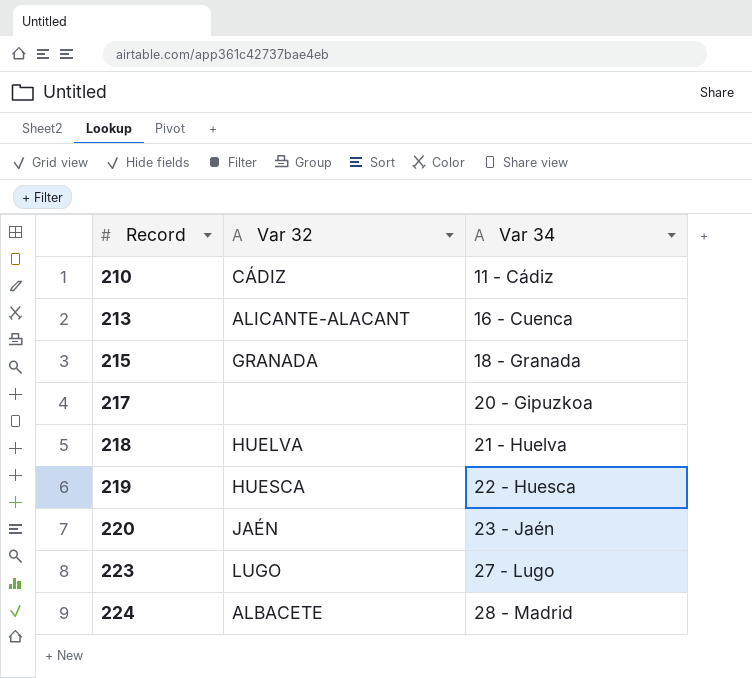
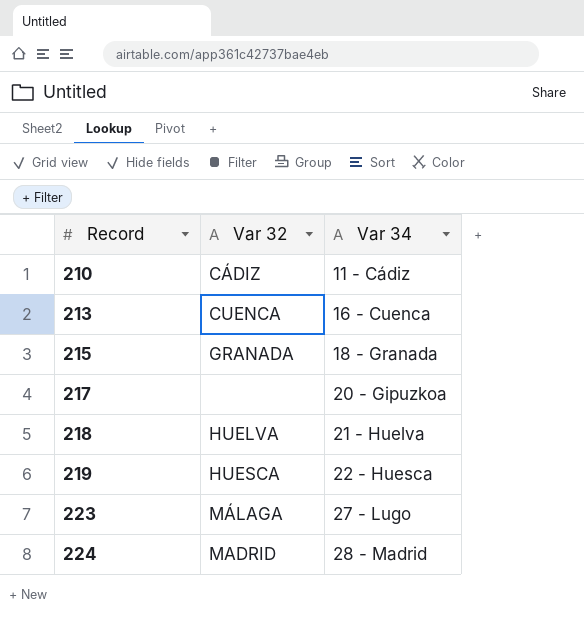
row 220: JAÉN | 23 - Jaén -> none
213 | Var 32: ALICANTE-ALACANT -> CUENCA
223 | Var 32: LUGO -> MÁLAGA
224 | Var 32: ALBACETE -> MADRID

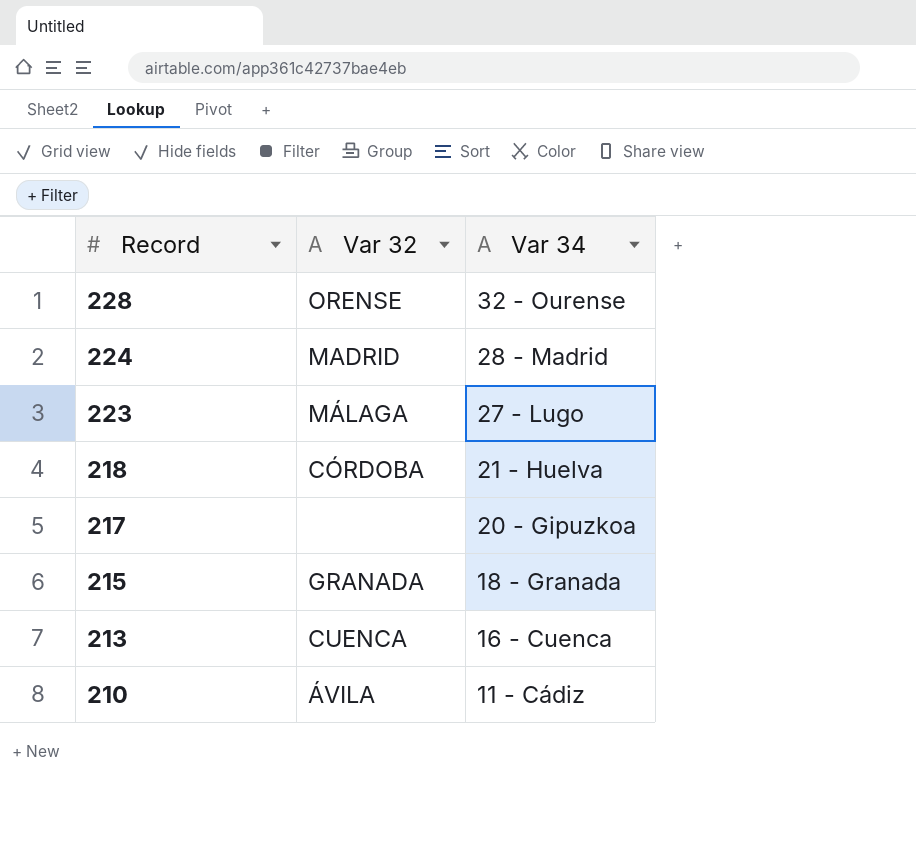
row order: Record ascending -> Record descending
row 219: HUESCA | 22 - Huesca -> none
row 228: none -> ORENSE | 32 - Ourense
218 | Var 32: HUELVA -> CÓRDOBA
210 | Var 32: CÁDIZ -> ÁVILA

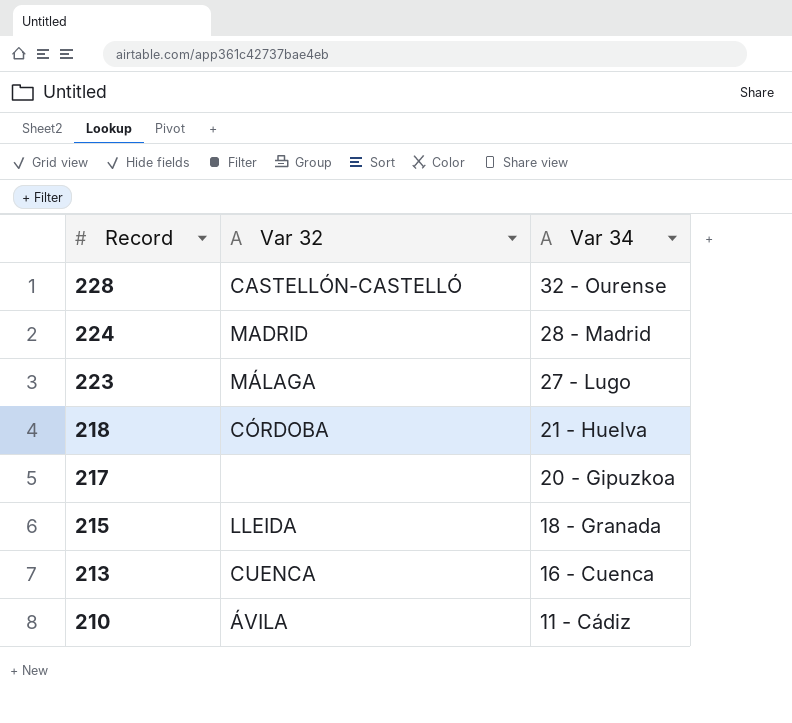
228 | Var 32: ORENSE -> CASTELLÓN-CASTELLÓ
215 | Var 32: GRANADA -> LLEIDA

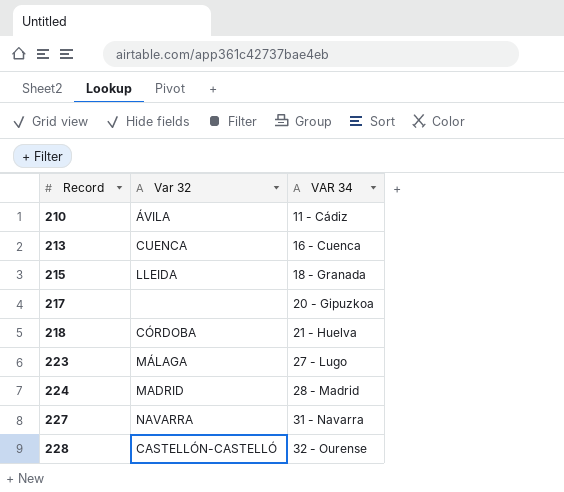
row order: Record descending -> Record ascending
column name: Var 34 -> VAR 34
row 227: none -> NAVARRA | 31 - Navarra

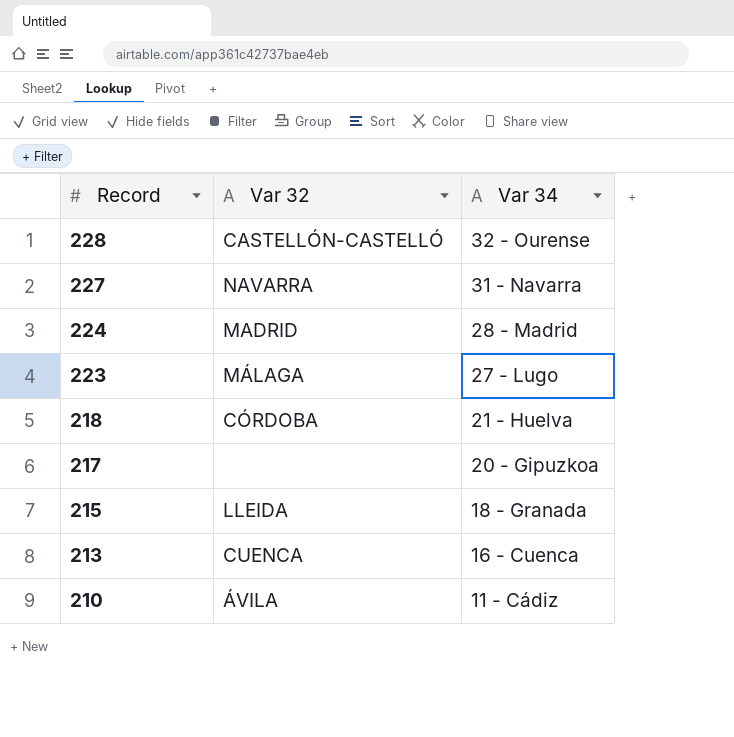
row order: Record ascending -> Record descending
column name: VAR 34 -> Var 34

